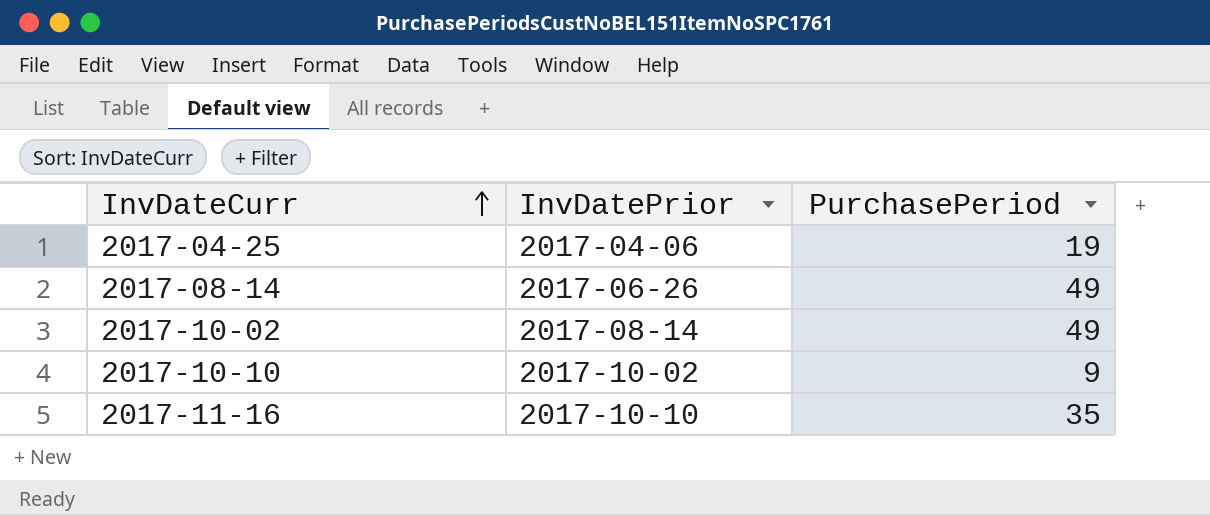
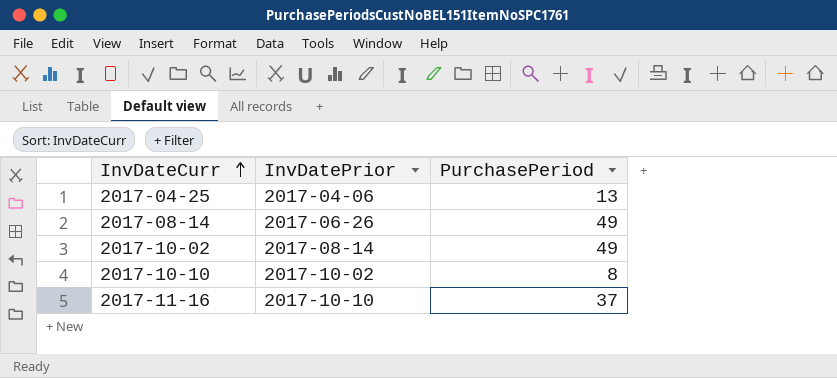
2017-04-25 | PurchasePeriod: 19 -> 13
2017-10-10 | PurchasePeriod: 9 -> 8
2017-11-16 | PurchasePeriod: 35 -> 37

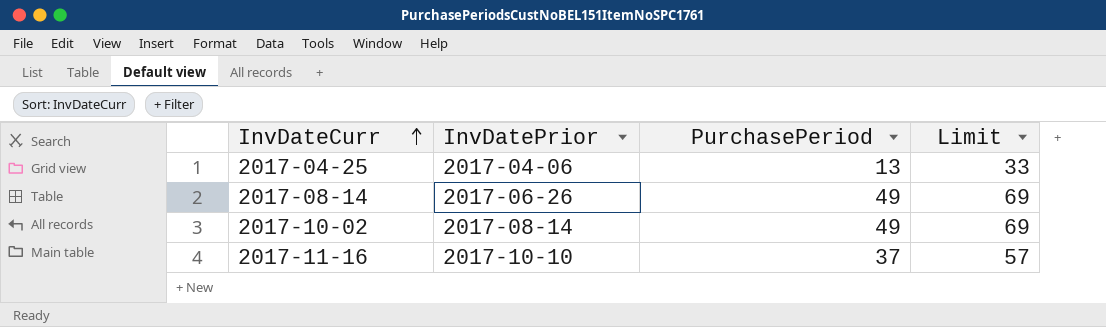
column Limit | formula: none -> [PurchasePeriod] + 20
row 2017-10-10: 2017-10-02 | 8 -> none

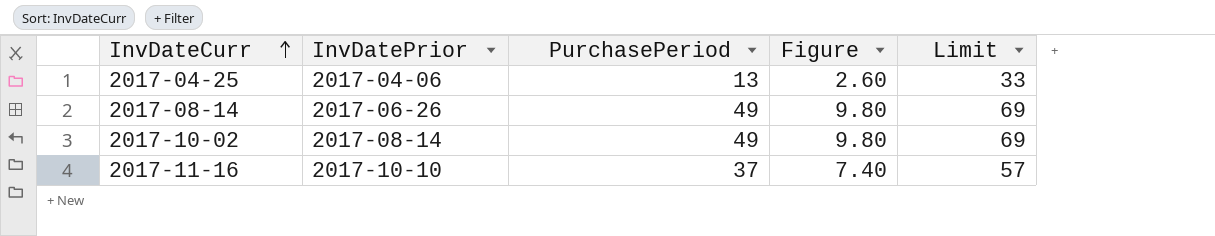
column Figure | formula: none -> [PurchasePeriod] * 0.2

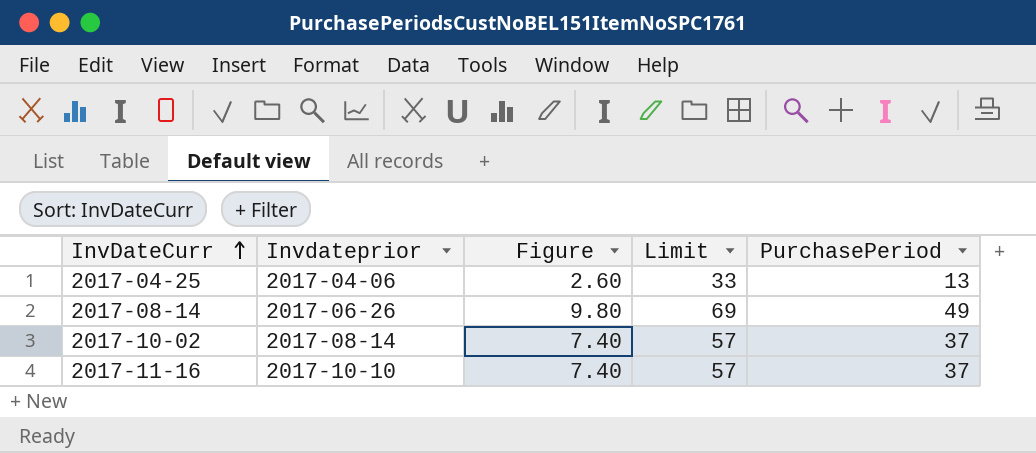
column name: InvDatePrior -> Invdateprior
column PurchasePeriod | position: 3 -> 5
2017-10-02 | Figure: 9.80 -> 7.40
2017-10-02 | Limit: 69 -> 57
2017-10-02 | PurchasePeriod: 49 -> 37

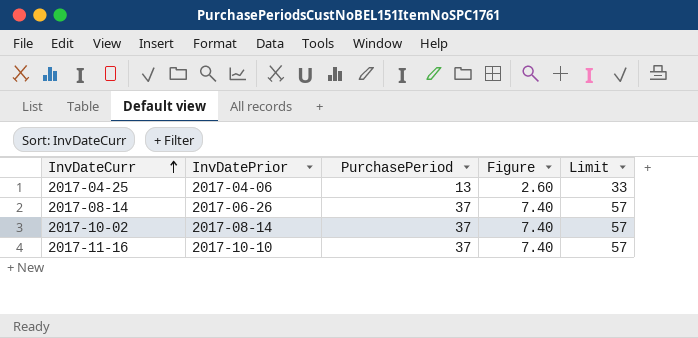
column name: Invdateprior -> InvDatePrior
column PurchasePeriod | position: 5 -> 3
2017-08-14 | PurchasePeriod: 49 -> 37
2017-08-14 | Figure: 9.80 -> 7.40
2017-08-14 | Limit: 69 -> 57

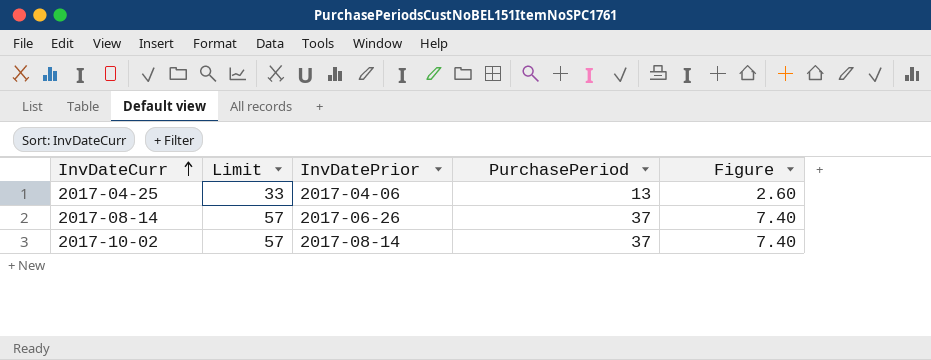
column Limit | position: 5 -> 2
row 2017-11-16: 2017-10-10 | 37 | 7.40 | 57 -> none

